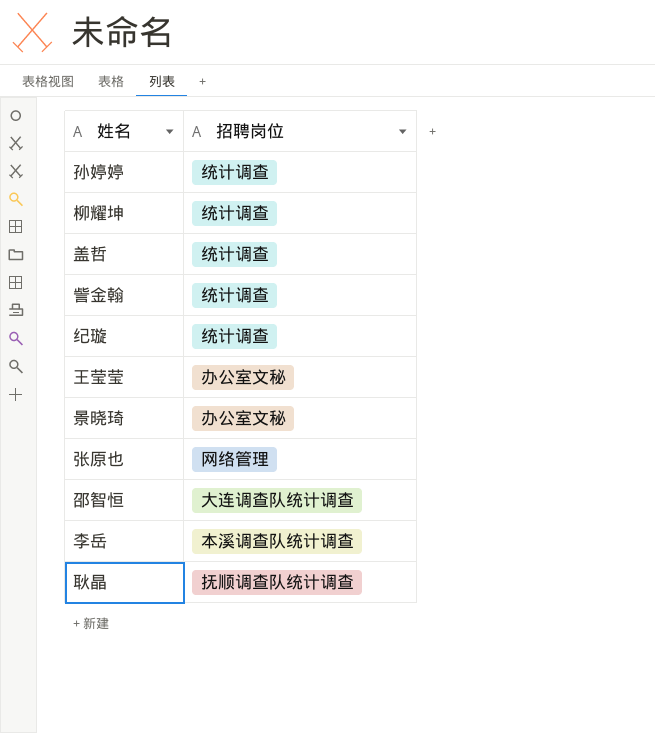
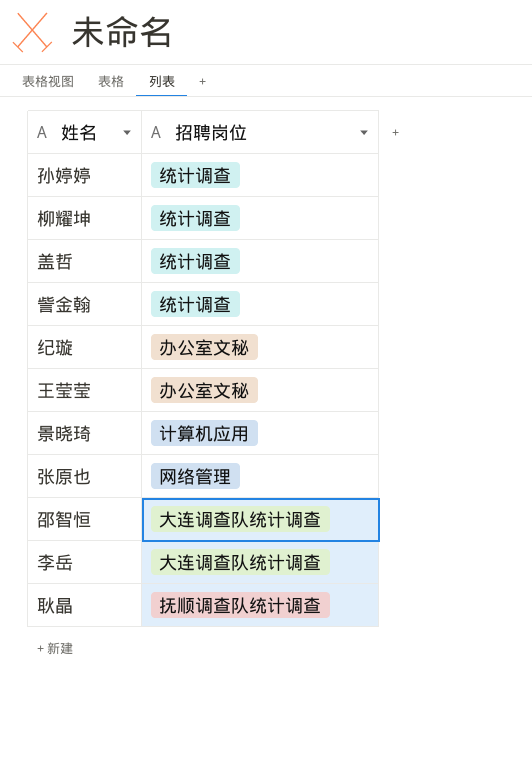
纪璇 | 招聘岗位: 统计调查 -> 办公室文秘
景晓琦 | 招聘岗位: 办公室文秘 -> 计算机应用
李岳 | 招聘岗位: 本溪调查队统计调查 -> 大连调查队统计调查

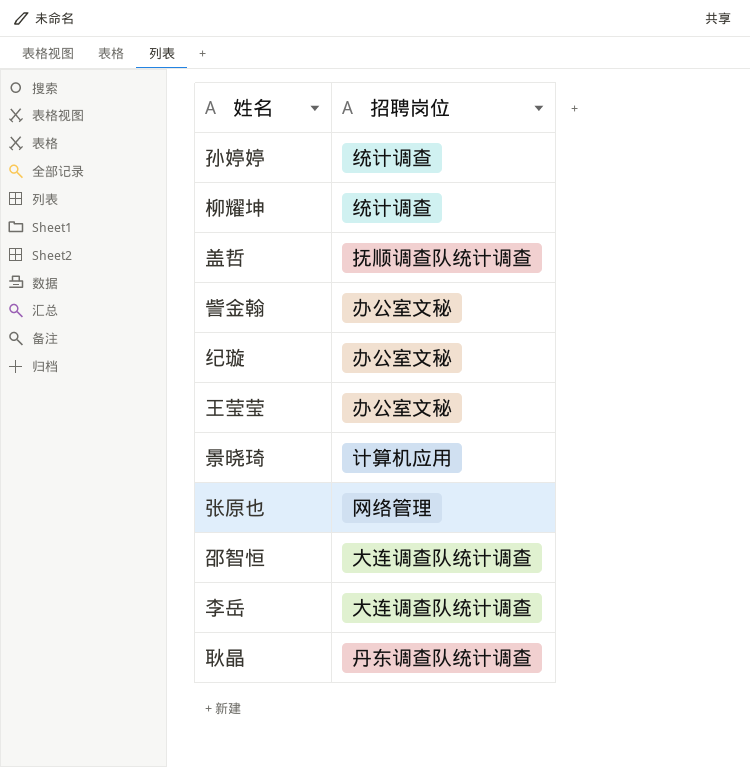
盖哲 | 招聘岗位: 统计调查 -> 抚顺调查队统计调查
訾金翰 | 招聘岗位: 统计调查 -> 办公室文秘
耿晶 | 招聘岗位: 抚顺调查队统计调查 -> 丹东调查队统计调查

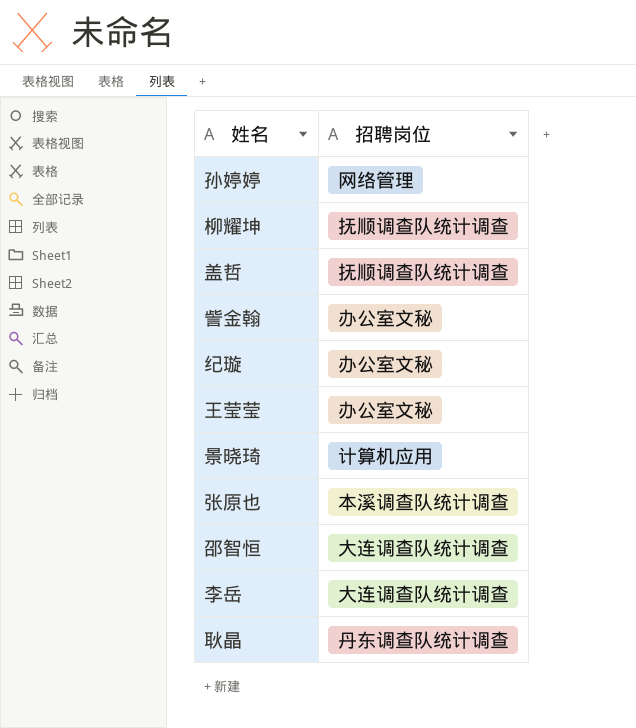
孙婷婷 | 招聘岗位: 统计调查 -> 网络管理
柳耀坤 | 招聘岗位: 统计调查 -> 抚顺调查队统计调查
张原也 | 招聘岗位: 网络管理 -> 本溪调查队统计调查

